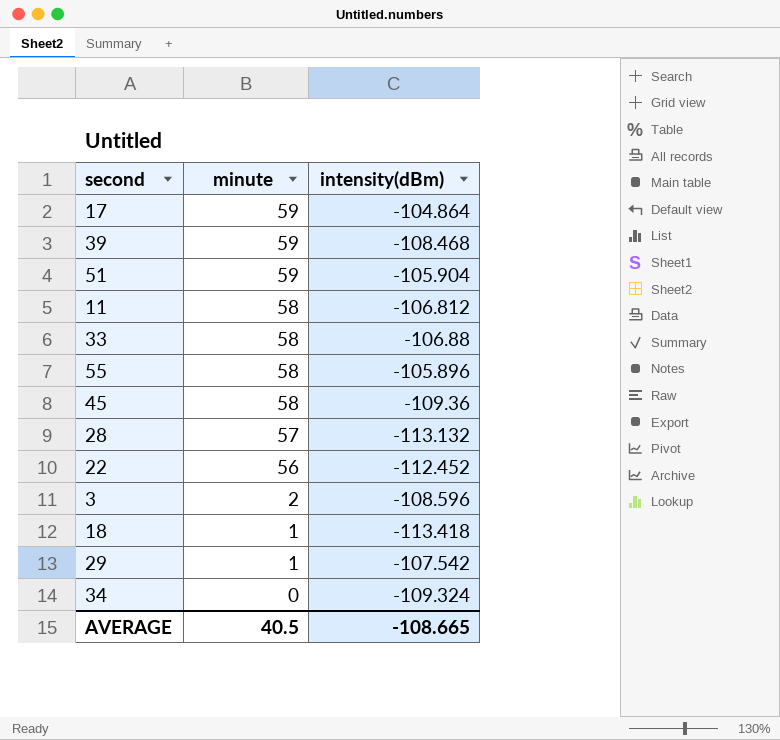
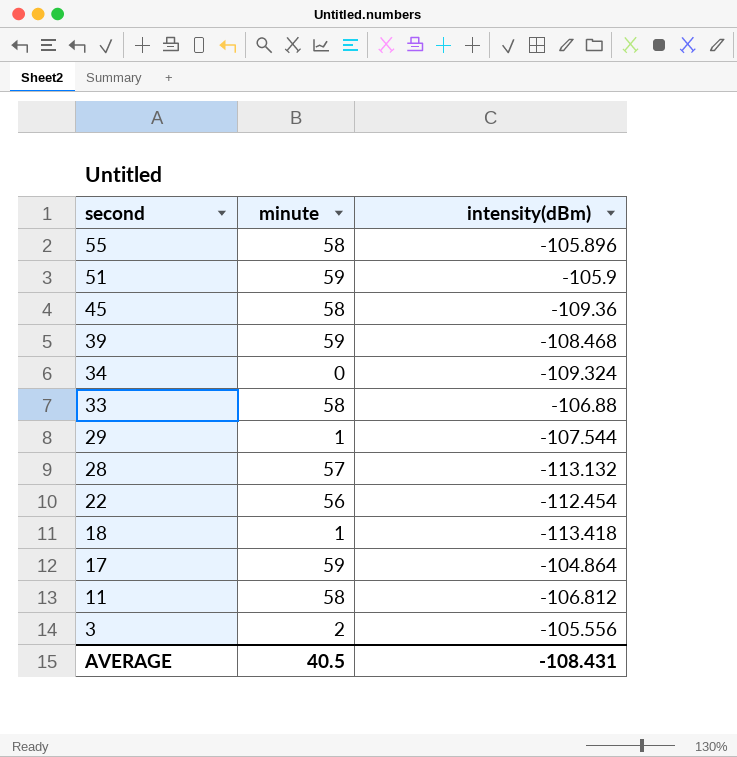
row order: minute descending -> second descending
51 | intensity(dBm): -105.904 -> -105.9
29 | intensity(dBm): -107.542 -> -107.544
22 | intensity(dBm): -112.452 -> -112.454
3 | intensity(dBm): -108.596 -> -105.556
AVERAGE | intensity(dBm): -108.665 -> -108.431

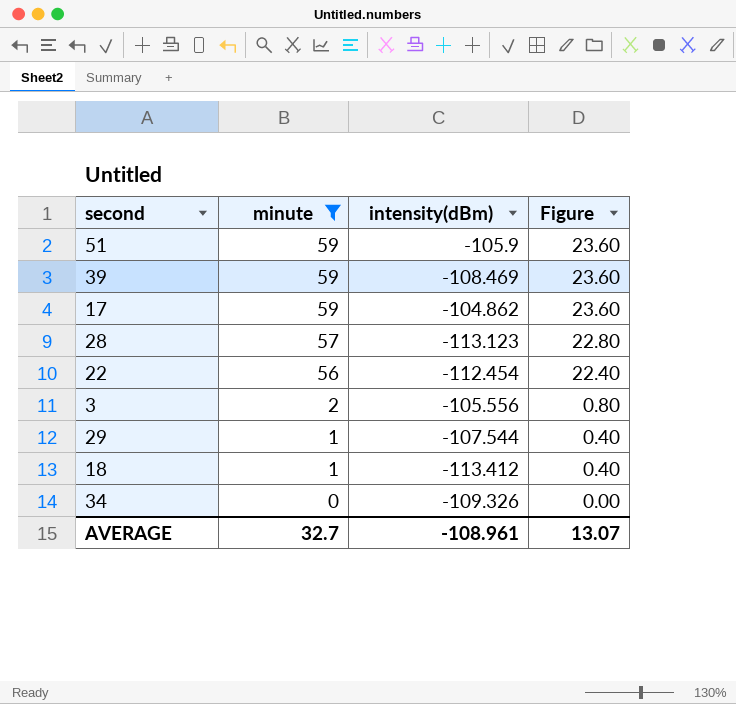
filter: none -> minute != 58
row order: second descending -> minute descending
column Figure | formula: none -> [minute] * 0.4
39 | intensity(dBm): -108.468 -> -108.469
17 | intensity(dBm): -104.864 -> -104.862
28 | intensity(dBm): -113.132 -> -113.123
18 | intensity(dBm): -113.418 -> -113.412
34 | intensity(dBm): -109.324 -> -109.326
AVERAGE | minute: 40.5 -> 32.7
AVERAGE | intensity(dBm): -108.431 -> -108.961

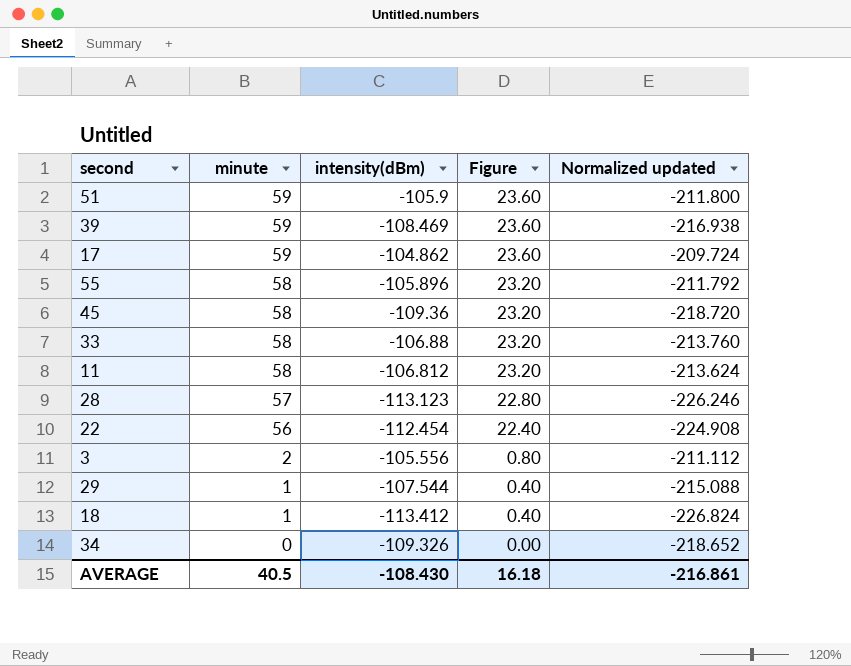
filter: minute != 58 -> none
column Normalized updated | formula: none -> [intensity(dBm)] * 2
AVERAGE | minute: 32.7 -> 40.5
AVERAGE | intensity(dBm): -108.961 -> -108.430
AVERAGE | Figure: 13.07 -> 16.18

